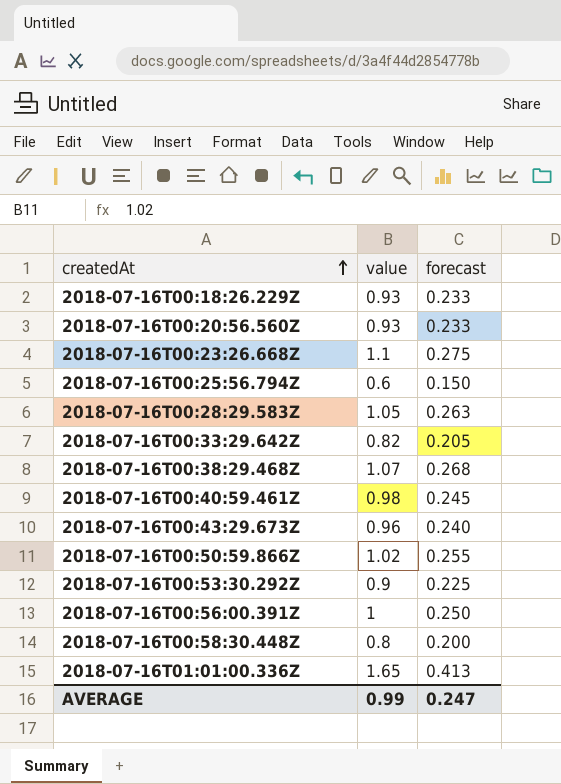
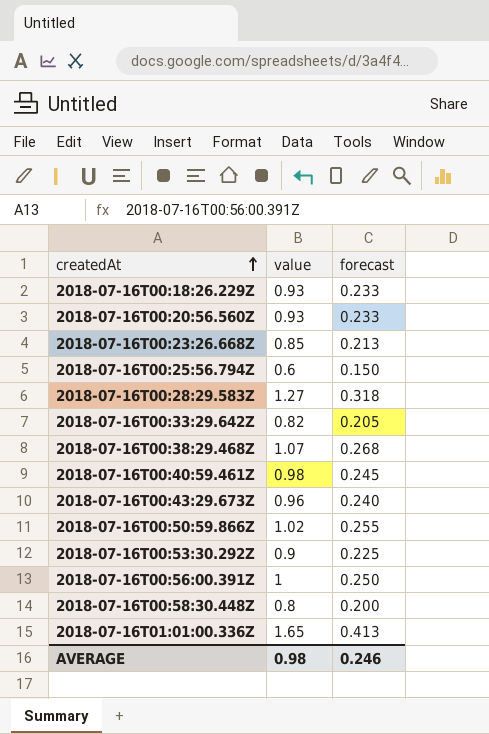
2018-07-16T00:23:26.668Z | value: 1.1 -> 0.85
2018-07-16T00:23:26.668Z | forecast: 0.275 -> 0.213
2018-07-16T00:28:29.583Z | value: 1.05 -> 1.27
2018-07-16T00:28:29.583Z | forecast: 0.263 -> 0.318
AVERAGE | value: 0.99 -> 0.98
AVERAGE | forecast: 0.247 -> 0.246

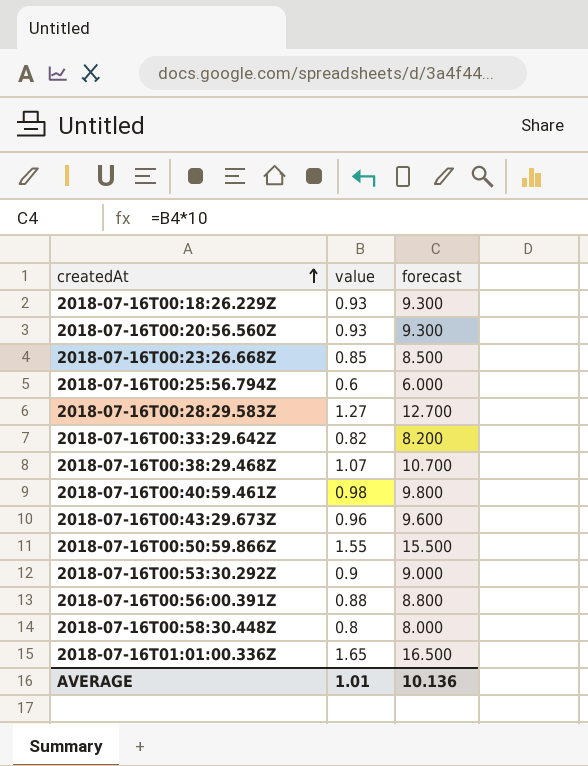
column forecast | formula: [value] * 0.25 -> [value] * 10
2018-07-16T00:50:59.866Z | value: 1.02 -> 1.55
2018-07-16T00:56:00.391Z | value: 1 -> 0.88
AVERAGE | value: 0.98 -> 1.01
AVERAGE | forecast: 0.246 -> 10.136

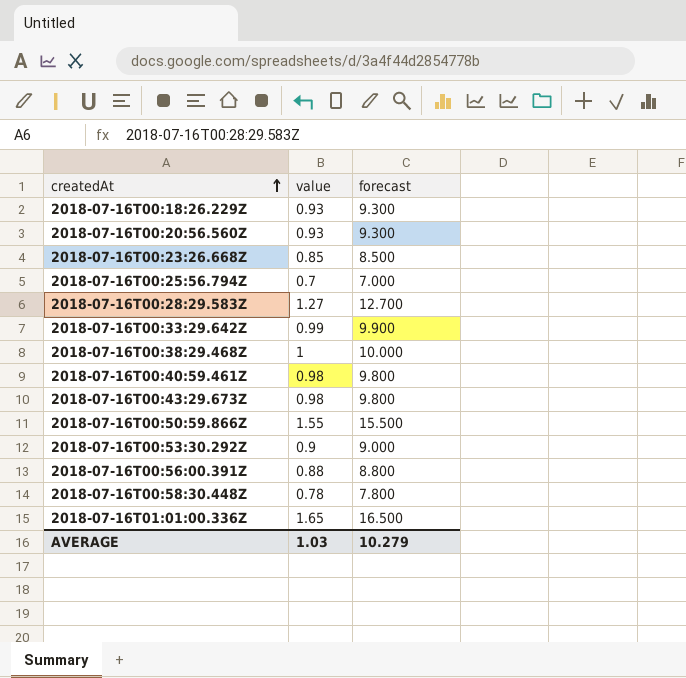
2018-07-16T00:25:56.794Z | value: 0.6 -> 0.7
2018-07-16T00:25:56.794Z | forecast: 6.000 -> 7.000
2018-07-16T00:33:29.642Z | value: 0.82 -> 0.99
2018-07-16T00:33:29.642Z | forecast: 8.200 -> 9.900
2018-07-16T00:38:29.468Z | value: 1.07 -> 1
2018-07-16T00:38:29.468Z | forecast: 10.700 -> 10.000
2018-07-16T00:43:29.673Z | value: 0.96 -> 0.98
2018-07-16T00:43:29.673Z | forecast: 9.600 -> 9.800
2018-07-16T00:58:30.448Z | value: 0.8 -> 0.78
2018-07-16T00:58:30.448Z | forecast: 8.000 -> 7.800
AVERAGE | value: 1.01 -> 1.03
AVERAGE | forecast: 10.136 -> 10.279

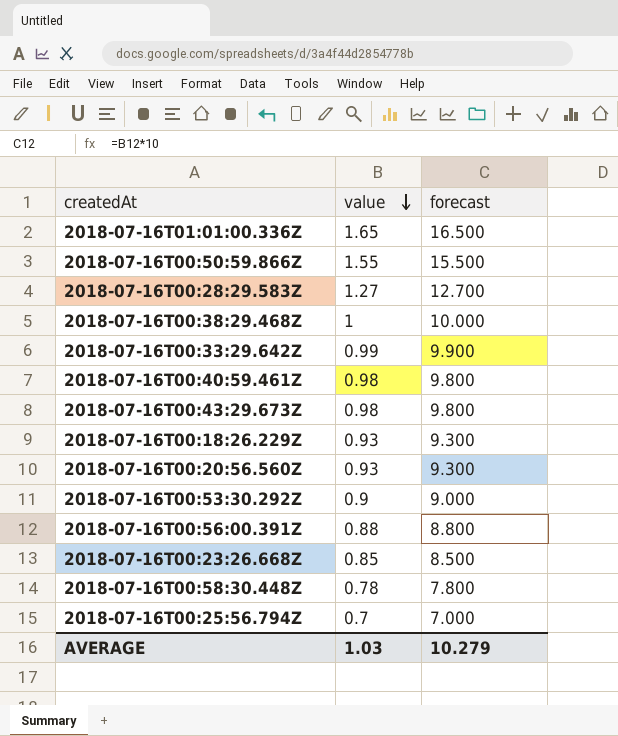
row order: createdAt ascending -> value descending

